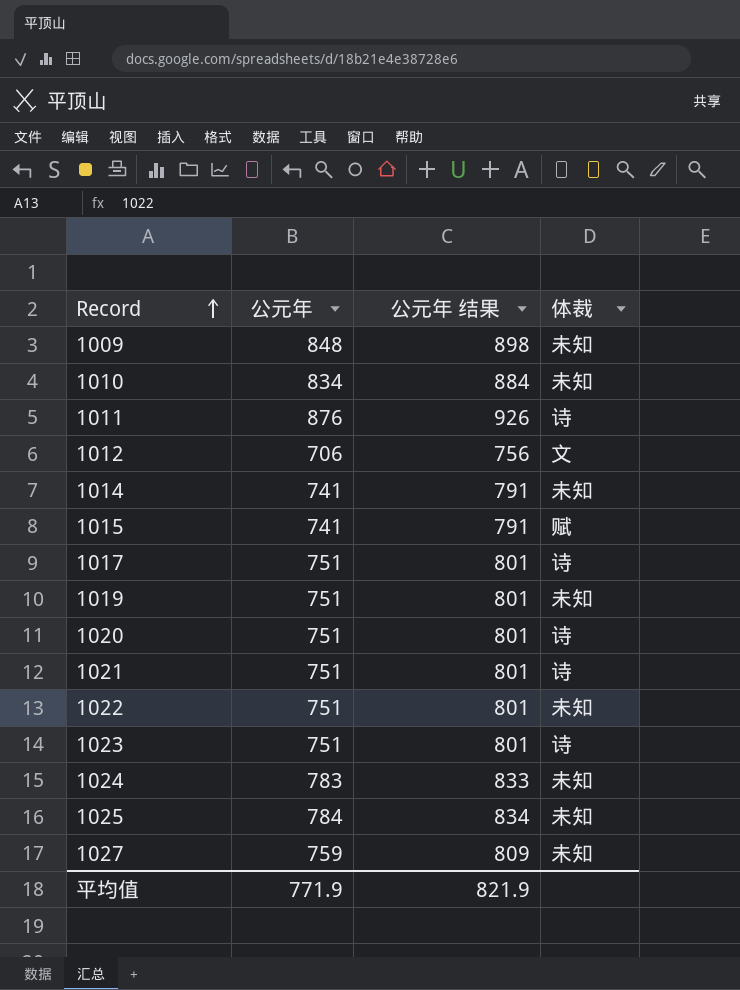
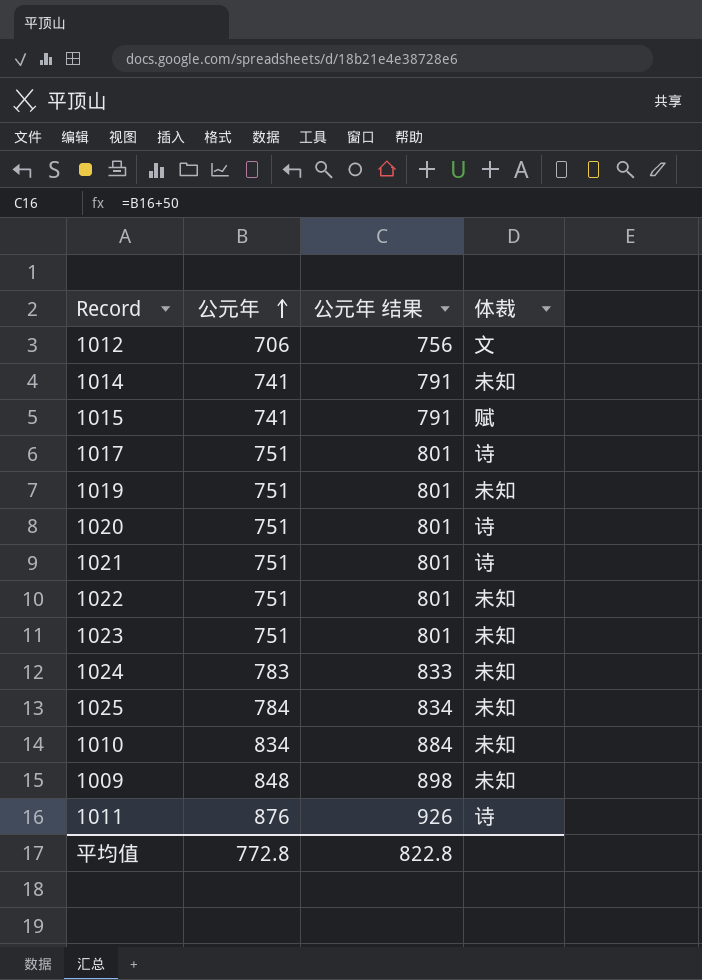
row order: Record ascending -> 公元年 ascending
row 1027: 759 | 809 | 未知 -> none
1023 | 体裁: 诗 -> 未知
平均值 | 公元年: 771.9 -> 772.8
平均值 | 公元年 结果: 821.9 -> 822.8

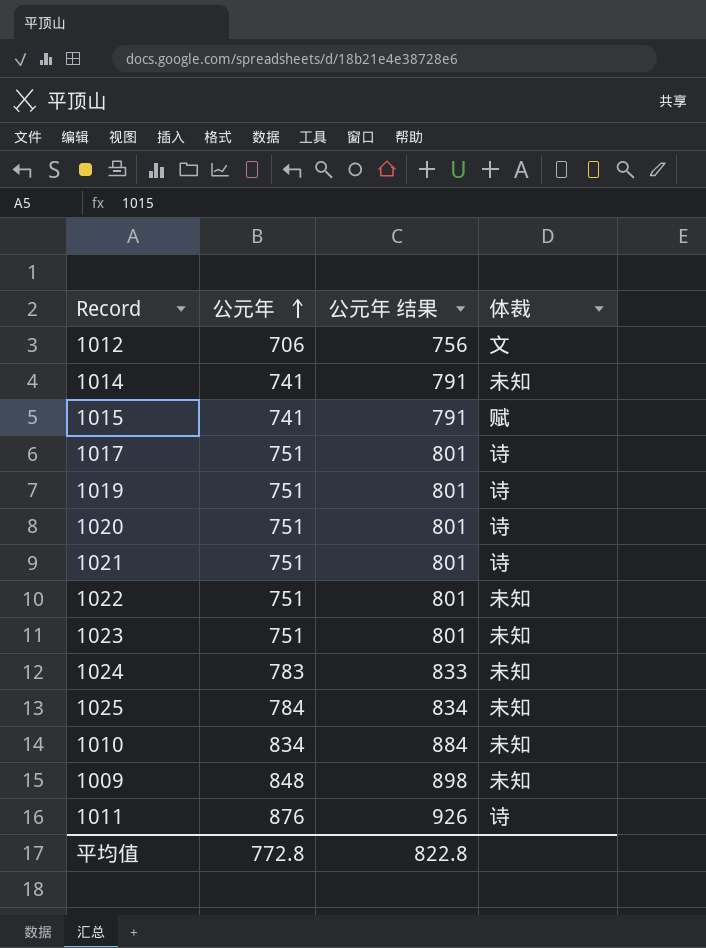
1019 | 体裁: 未知 -> 诗

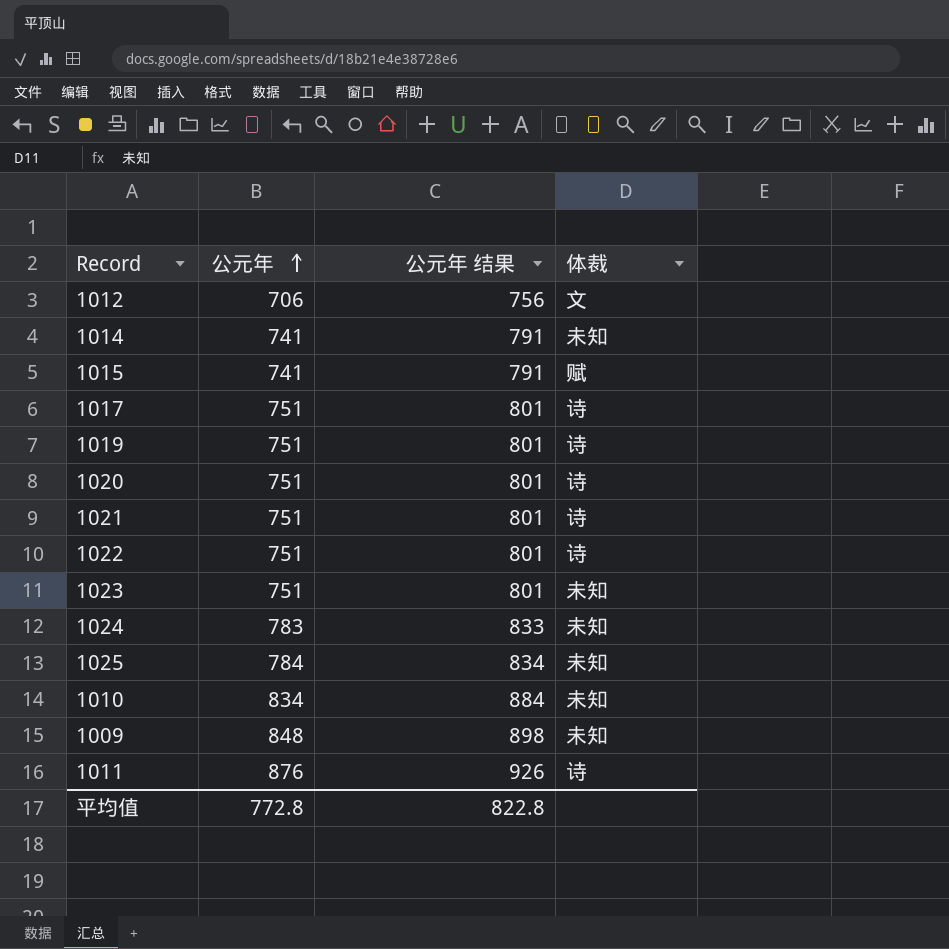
1022 | 体裁: 未知 -> 诗

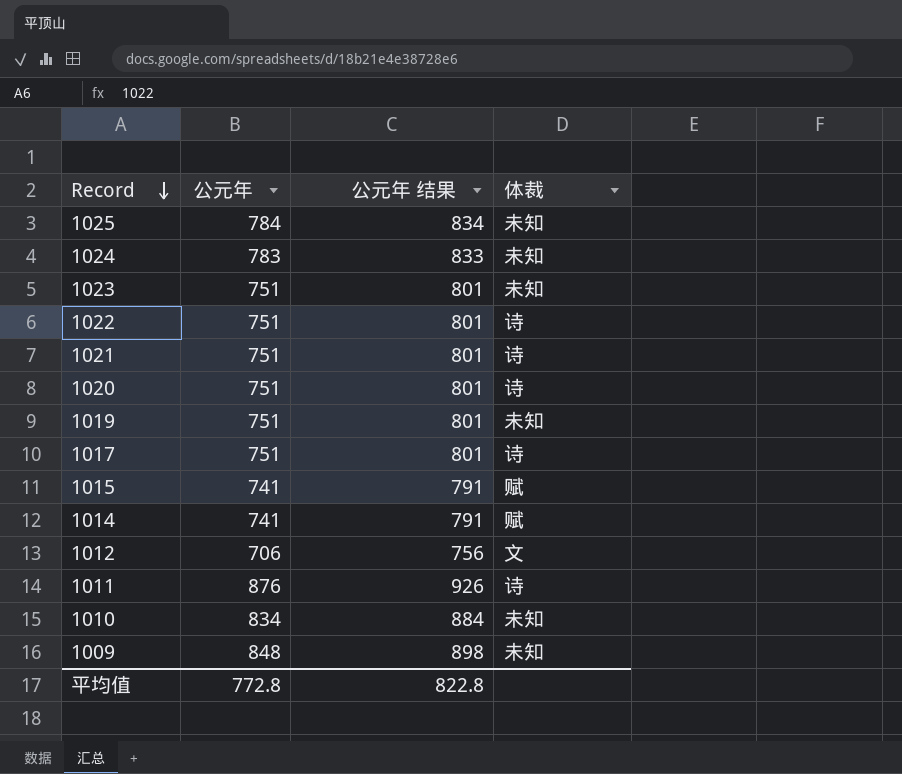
row order: 公元年 ascending -> Record descending
1019 | 体裁: 诗 -> 未知
1014 | 体裁: 未知 -> 赋

